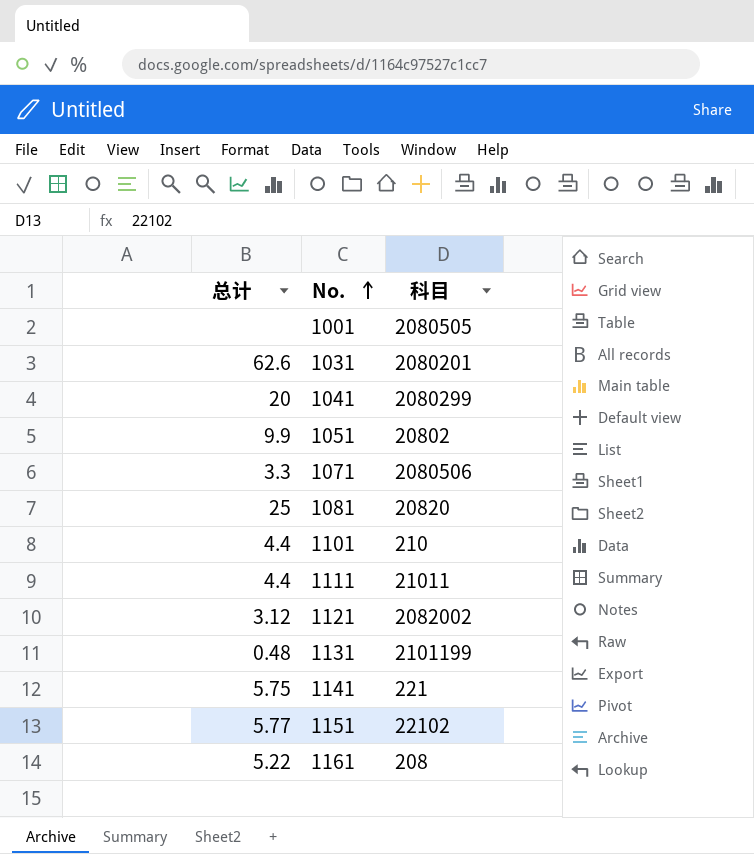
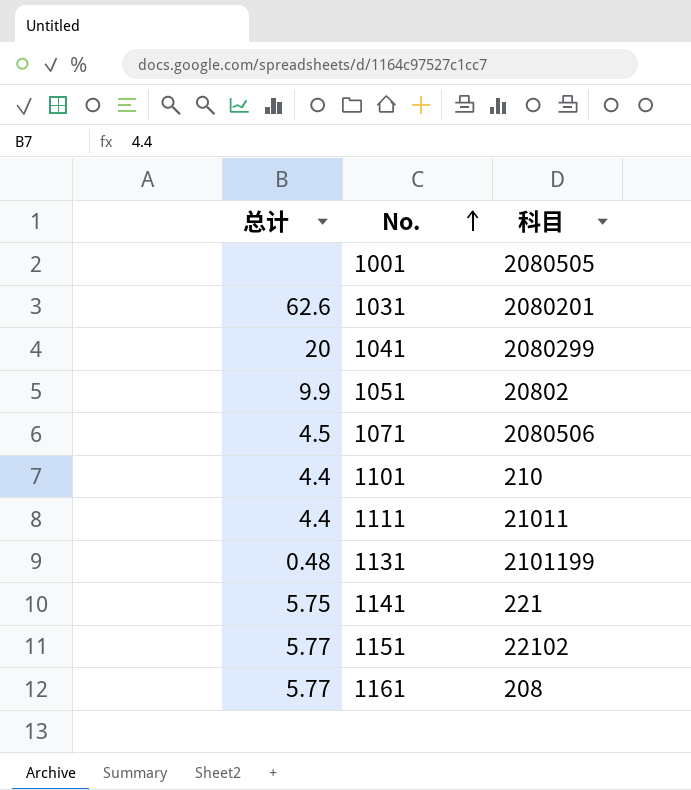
row 1081: 25 | 20820 -> none
row 1121: 3.12 | 2082002 -> none
1071 | 总计: 3.3 -> 4.5
1161 | 总计: 5.22 -> 5.77

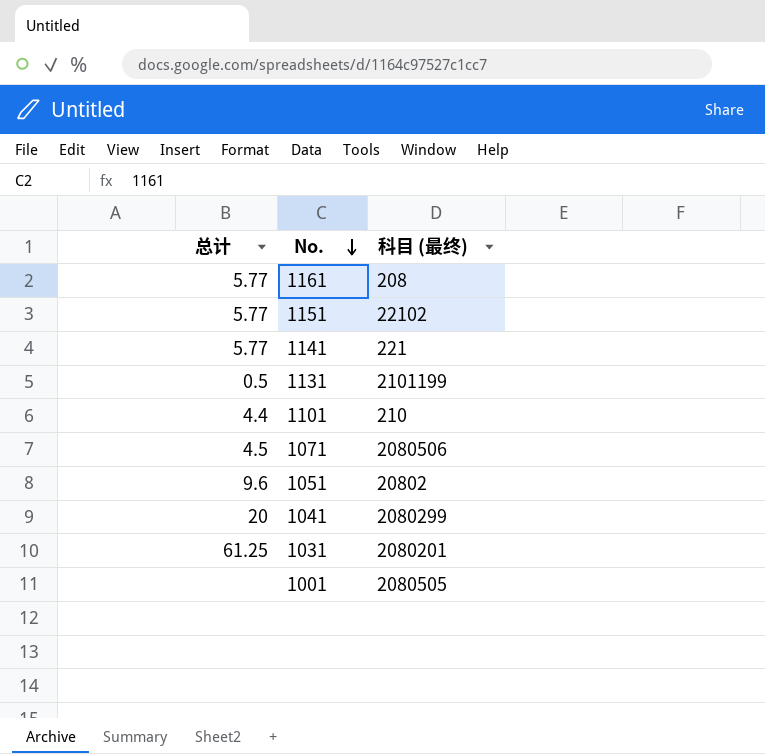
row order: No. ascending -> No. descending
column name: 科目 -> 科目 (最终)
row 1111: 4.4 | 21011 -> none
1141 | 总计: 5.75 -> 5.77
1131 | 总计: 0.48 -> 0.5
1051 | 总计: 9.9 -> 9.6
1031 | 总计: 62.6 -> 61.25

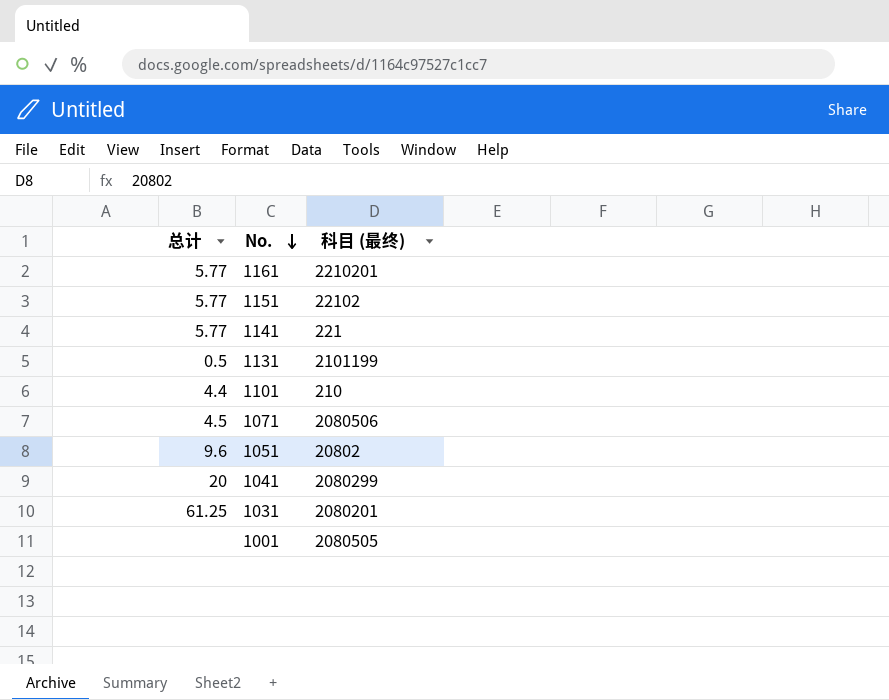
1161 | 科目 (最终): 208 -> 2210201

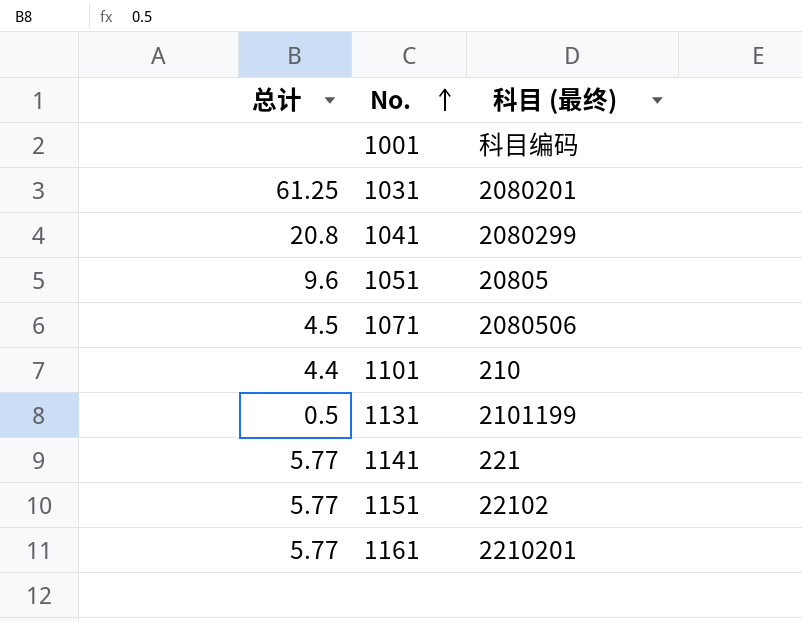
row order: No. descending -> No. ascending
1001 | 科目 (最终): 2080505 -> 科目编码
1041 | 总计: 20 -> 20.8
1051 | 科目 (最终): 20802 -> 20805

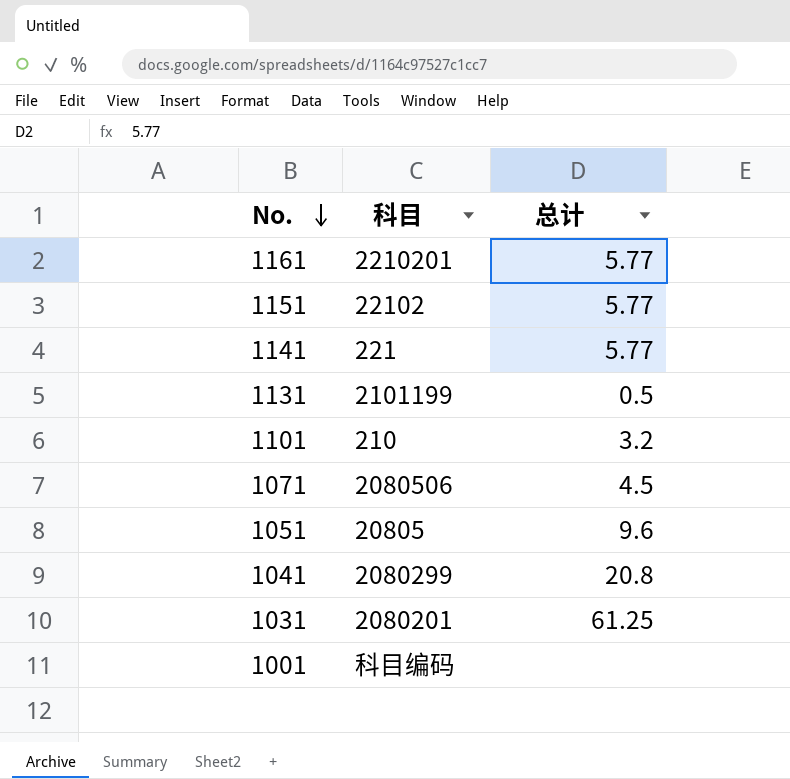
row order: No. ascending -> No. descending
column name: 科目 (最终) -> 科目
column 总计 | position: 1 -> 3
1101 | 总计: 4.4 -> 3.2

